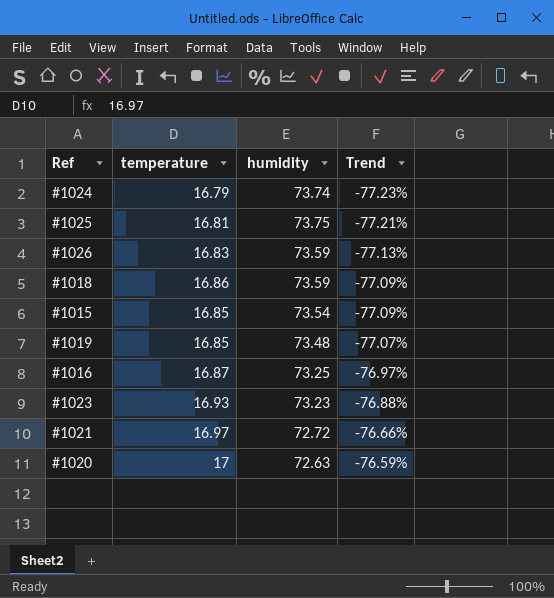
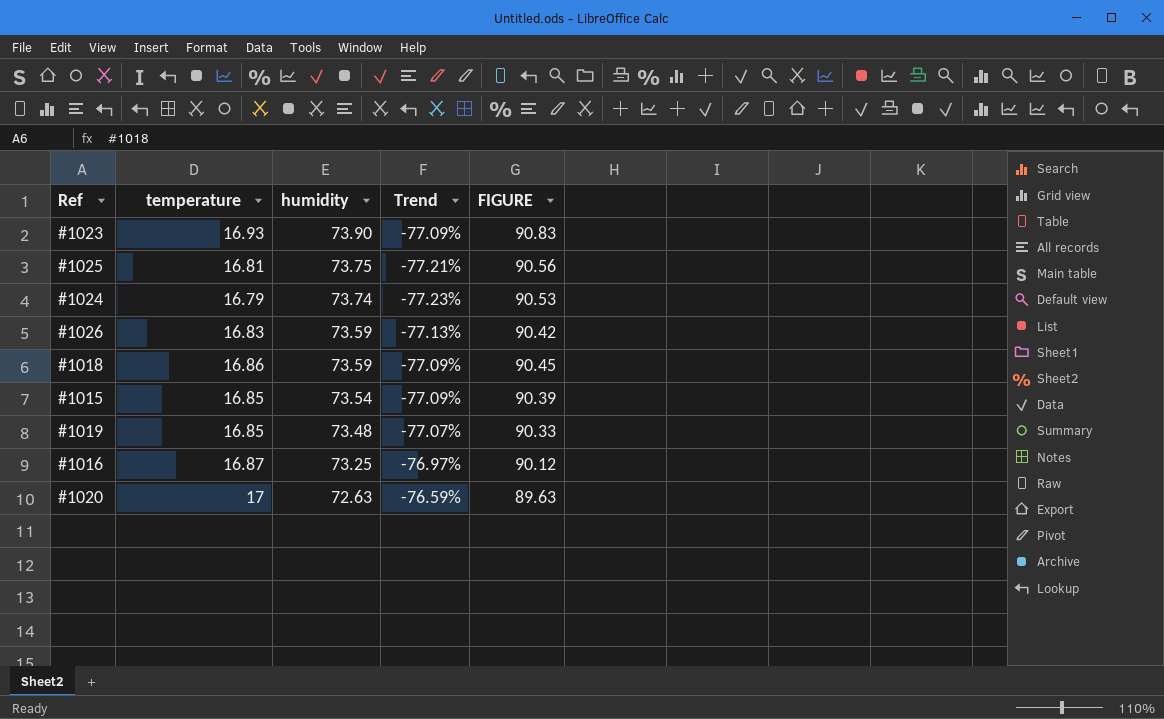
row order: Trend ascending -> humidity descending
column FIGURE | formula: none -> [temperature] + [humidity]
row #1021: 16.97 | 72.72 | -76.66% -> none
#1023 | humidity: 73.23 -> 73.90
#1023 | Trend: -76.88% -> -77.09%

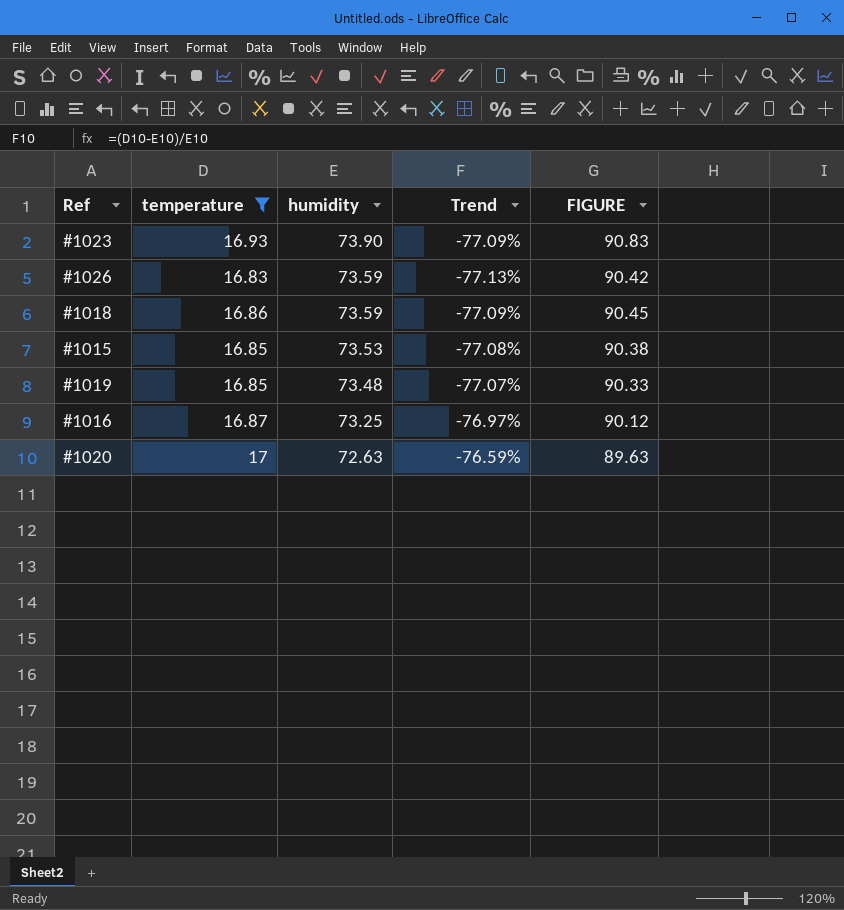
filter: none -> temperature >= 16.83
#1015 | humidity: 73.54 -> 73.53
#1015 | Trend: -77.09% -> -77.08%
#1015 | FIGURE: 90.39 -> 90.38

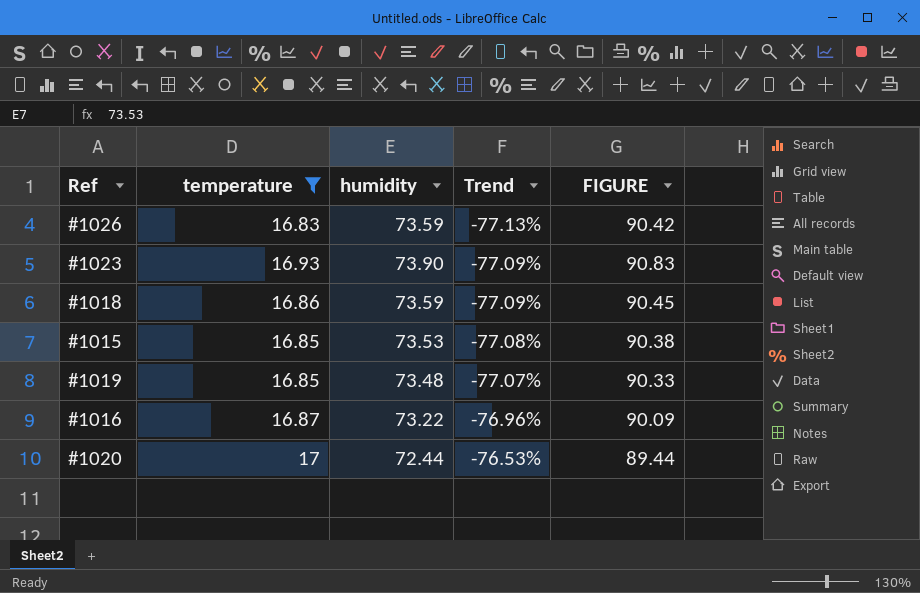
row order: humidity descending -> Trend ascending
#1016 | humidity: 73.25 -> 73.22
#1016 | Trend: -76.97% -> -76.96%
#1016 | FIGURE: 90.12 -> 90.09
#1020 | humidity: 72.63 -> 72.44
#1020 | Trend: -76.59% -> -76.53%
#1020 | FIGURE: 89.63 -> 89.44

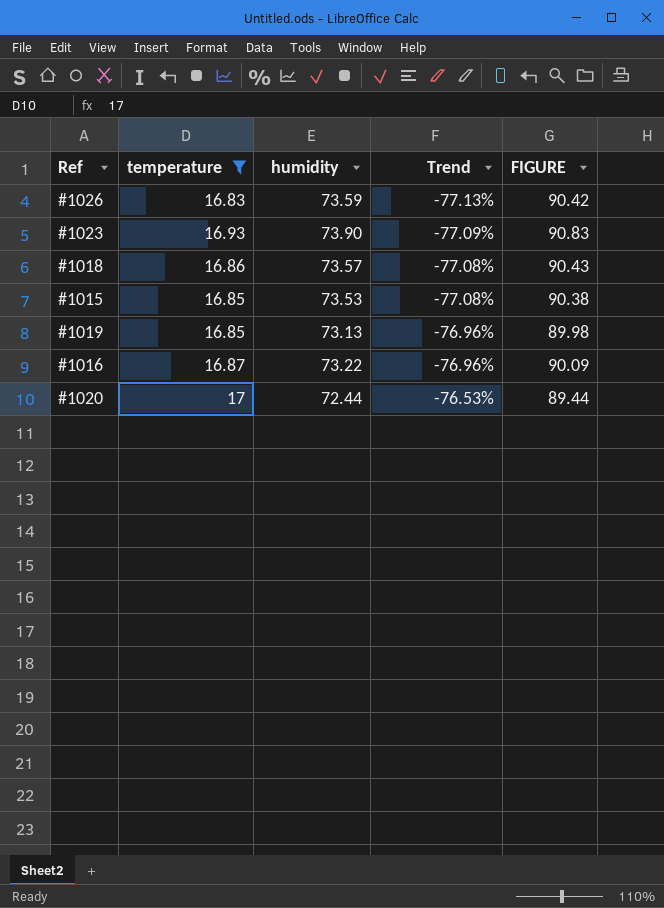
#1018 | humidity: 73.59 -> 73.57
#1018 | Trend: -77.09% -> -77.08%
#1018 | FIGURE: 90.45 -> 90.43
#1019 | humidity: 73.48 -> 73.13
#1019 | Trend: -77.07% -> -76.96%
#1019 | FIGURE: 90.33 -> 89.98

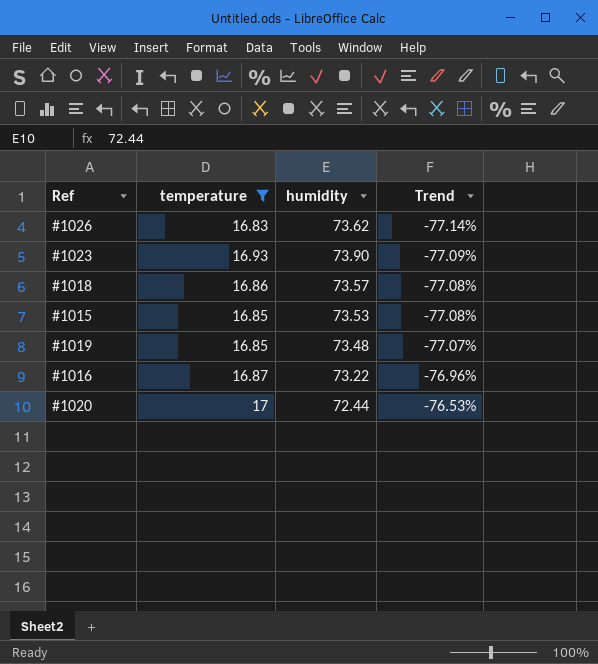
column FIGURE | formula: [temperature] + [humidity] -> none
#1026 | humidity: 73.59 -> 73.62
#1026 | Trend: -77.13% -> -77.14%
#1019 | humidity: 73.13 -> 73.48
#1019 | Trend: -76.96% -> -77.07%

